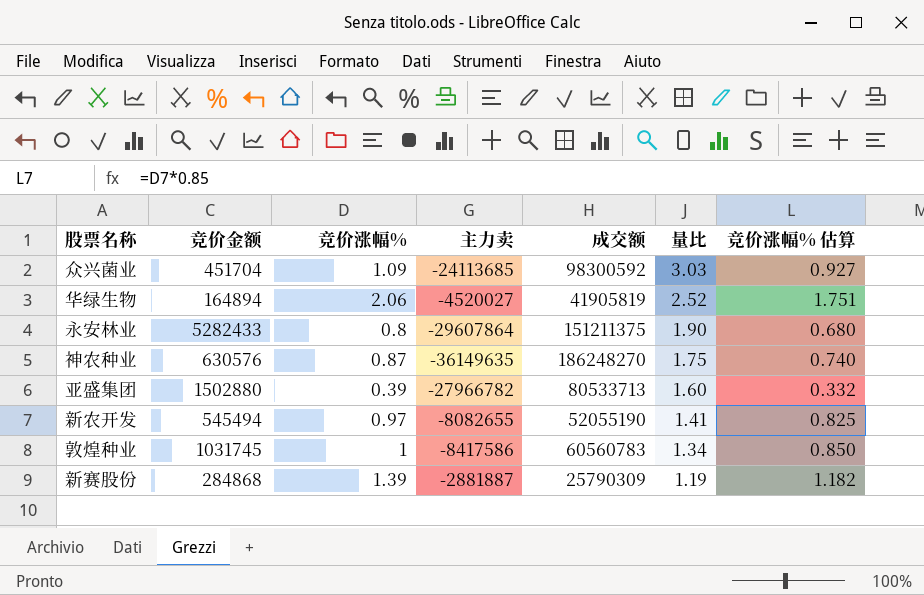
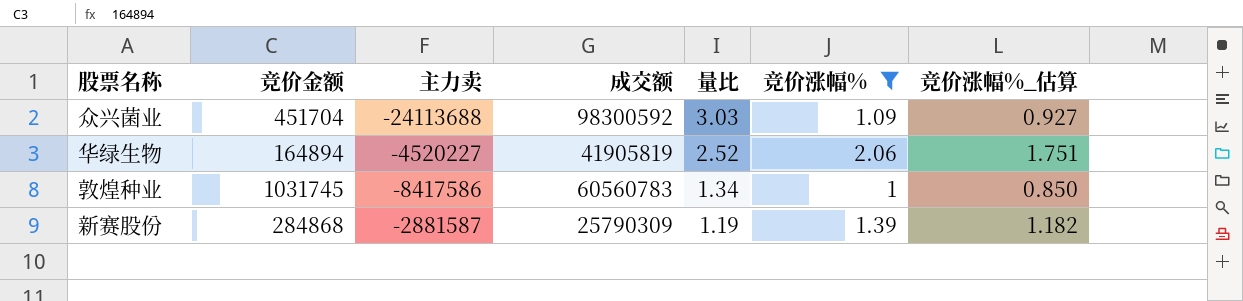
filter: none -> 竞价涨幅% >= 1
column 竞价涨幅% | position: 3 -> 6
column name: 竞价涨幅% 估算 -> 竞价涨幅%_估算
众兴菌业 | 主力卖: -24113685 -> -24113688
华绿生物 | 主力卖: -4520027 -> -4520227
新赛股份 | 主力卖: -2881887 -> -2881587

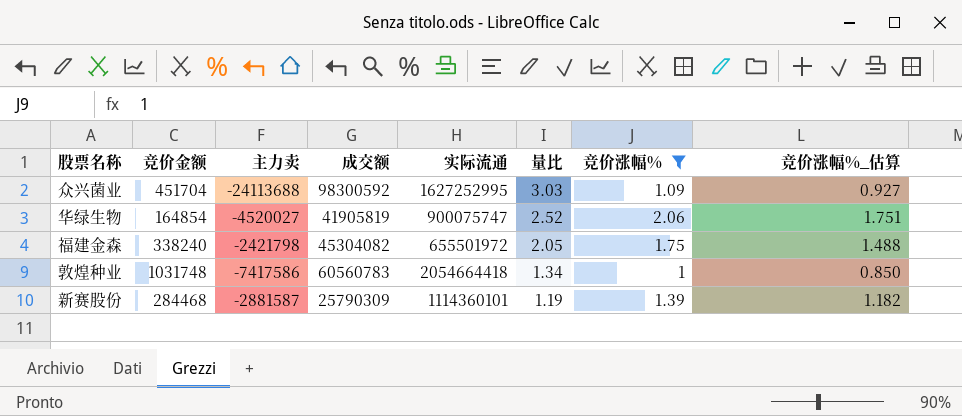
column 实际流通 | position: none -> 5
华绿生物 | 竞价金额: 164894 -> 164854
华绿生物 | 主力卖: -4520227 -> -4520027
row 福建金森: none -> 338240 | -2421798 | 45304082 | 655501972 | 2.05 | 1.75 | 1.488
敦煌种业 | 竞价金额: 1031745 -> 1031748
敦煌种业 | 主力卖: -8417586 -> -7417586
新赛股份 | 竞价金额: 284868 -> 284468

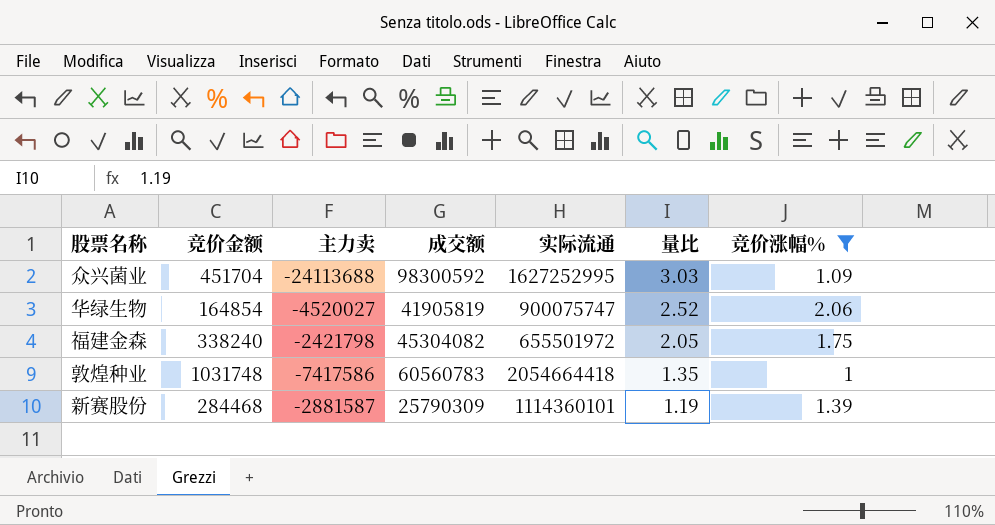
column 竞价涨幅%_估算 | formula: [竞价涨幅%] * 0.85 -> none
敦煌种业 | 量比: 1.34 -> 1.35

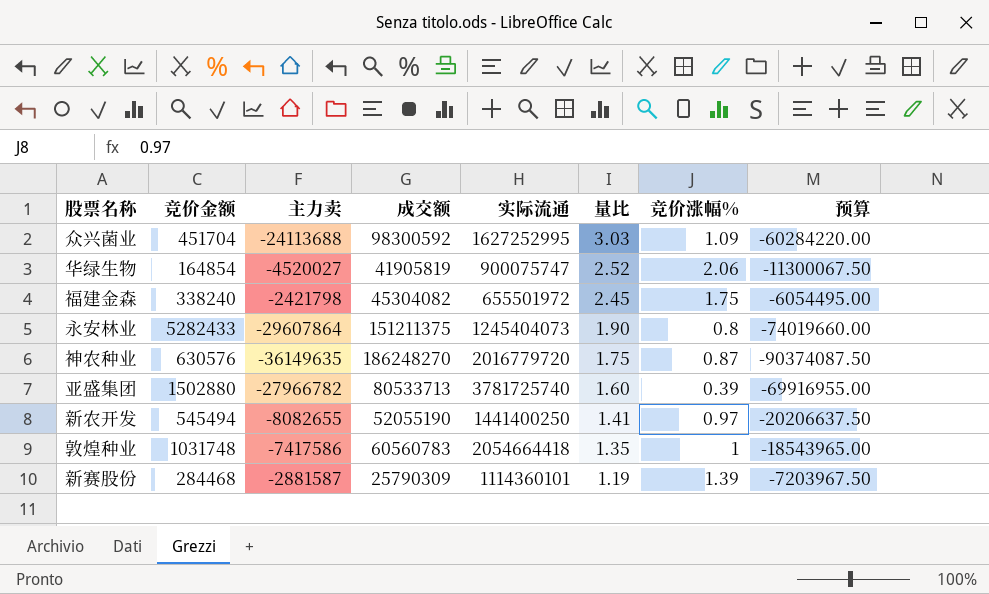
filter: 竞价涨幅% >= 1 -> none
column 预算 | formula: none -> [主力卖] * 2.5
福建金森 | 量比: 2.05 -> 2.45

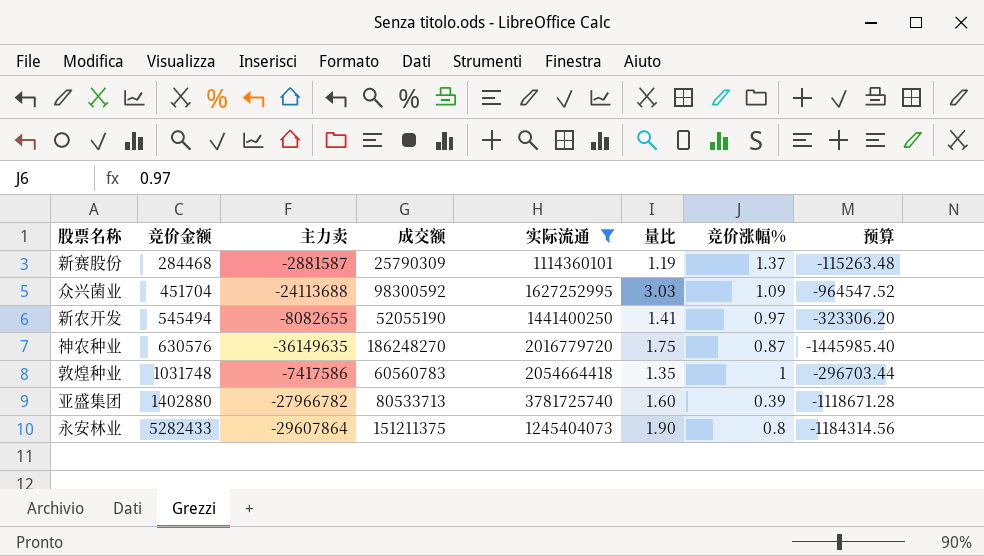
filter: none -> 实际流通 >= 1114360101
row order: 量比 descending -> 竞价金额 ascending
column 预算 | formula: [主力卖] * 2.5 -> [主力卖] * 0.04
新赛股份 | 竞价涨幅%: 1.39 -> 1.37
亚盛集团 | 竞价金额: 1502880 -> 1402880

